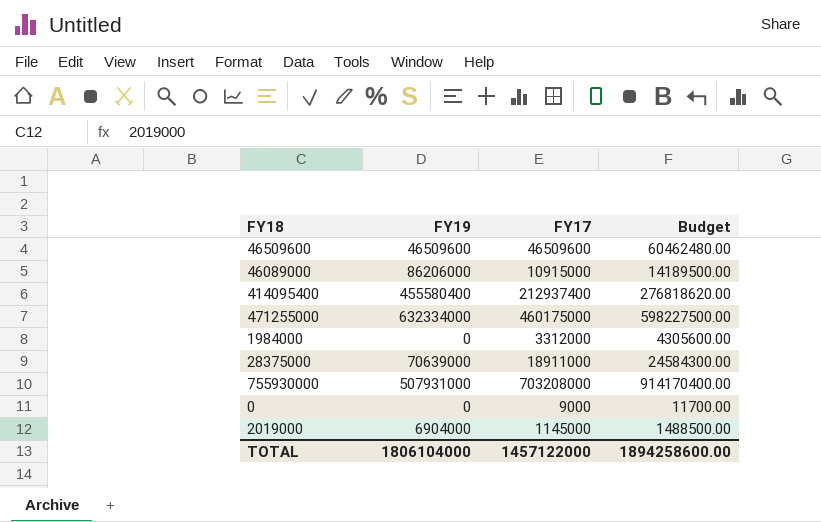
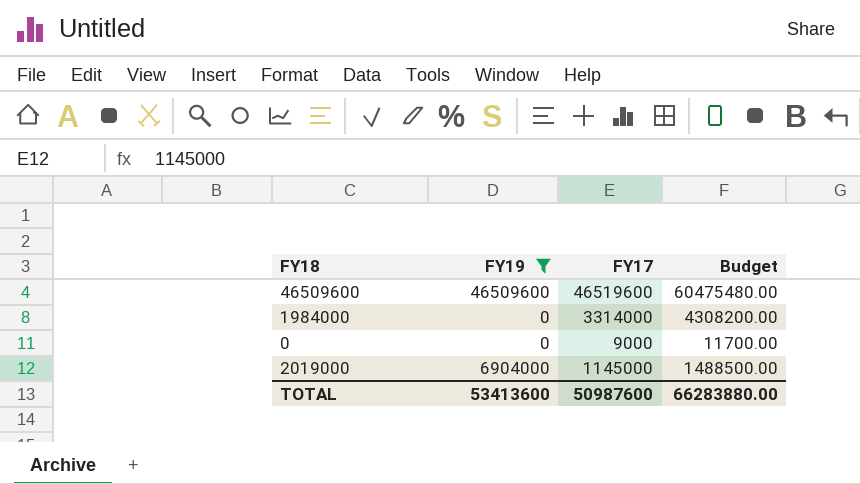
filter: none -> FY19 <= 46509600
46509600 | FY17: 46509600 -> 46519600
46509600 | Budget: 60462480.00 -> 60475480.00
1984000 | FY17: 3312000 -> 3314000
1984000 | Budget: 4305600.00 -> 4308200.00
TOTAL | FY19: 1806104000 -> 53413600
TOTAL | FY17: 1457122000 -> 50987600
TOTAL | Budget: 1894258600.00 -> 66283880.00

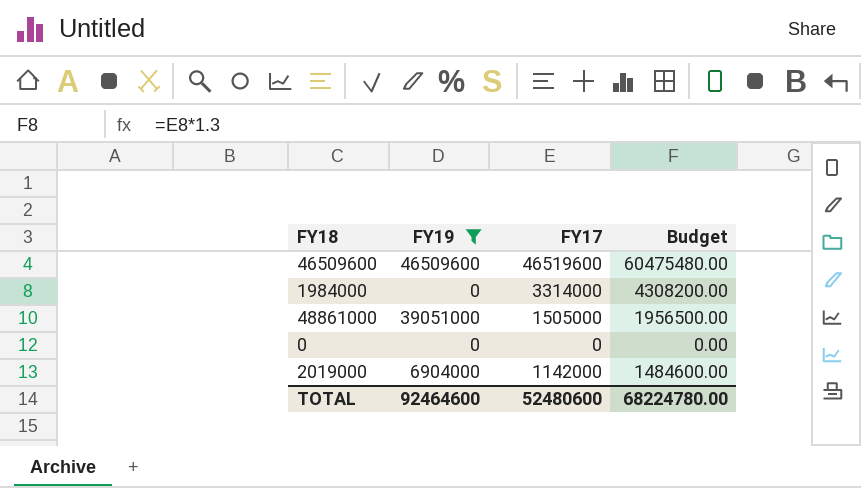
row 48861000: none -> 39051000 | 1505000 | 1956500.00
0 | FY17: 9000 -> 0
0 | Budget: 11700.00 -> 0.00
2019000 | FY17: 1145000 -> 1142000
2019000 | Budget: 1488500.00 -> 1484600.00
TOTAL | FY19: 53413600 -> 92464600
TOTAL | FY17: 50987600 -> 52480600
TOTAL | Budget: 66283880.00 -> 68224780.00

